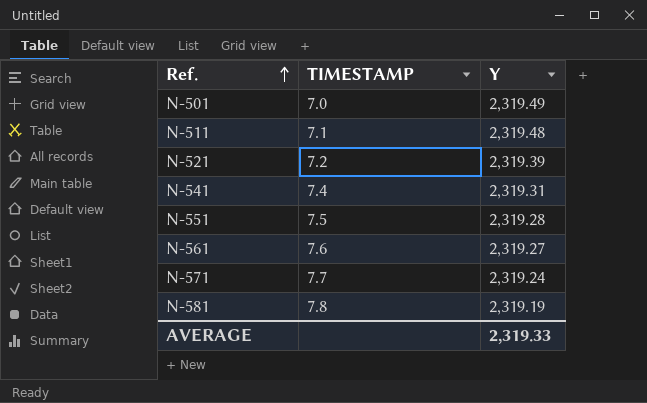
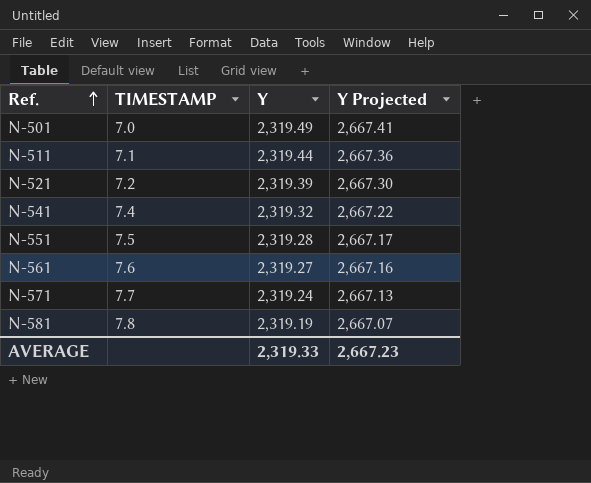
column Y Projected | formula: none -> [Y] * 1.15
N-511 | Y: 2,319.48 -> 2,319.44
N-541 | Y: 2,319.31 -> 2,319.32

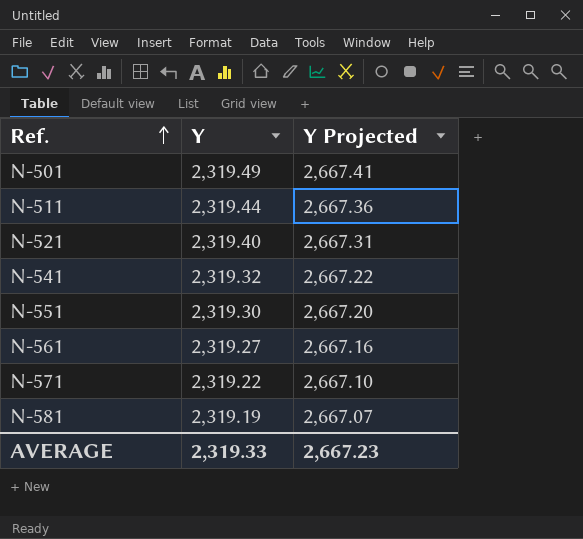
column TIMESTAMP | position: 2 -> none
N-521 | Y: 2,319.39 -> 2,319.40
N-521 | Y Projected: 2,667.30 -> 2,667.31
N-551 | Y: 2,319.28 -> 2,319.30
N-551 | Y Projected: 2,667.17 -> 2,667.20
N-571 | Y: 2,319.24 -> 2,319.22
N-571 | Y Projected: 2,667.13 -> 2,667.10

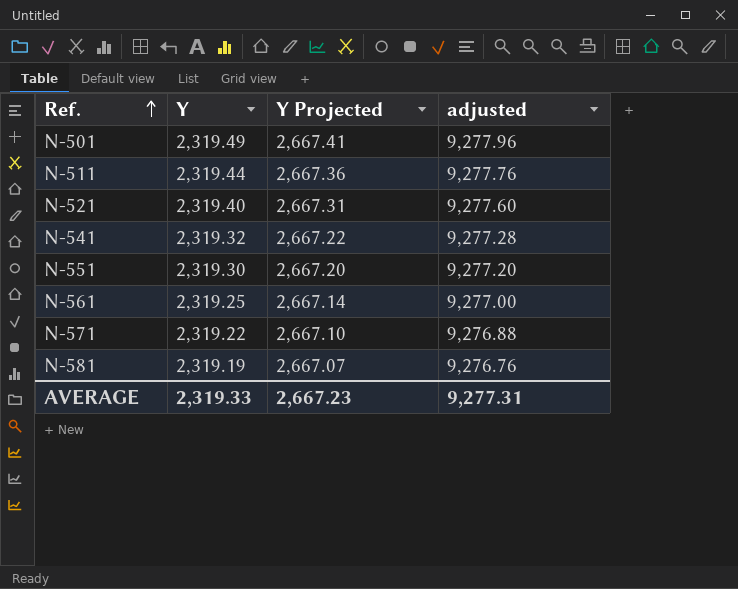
column adjusted | formula: none -> [Y] * 4
N-561 | Y: 2,319.27 -> 2,319.25
N-561 | Y Projected: 2,667.16 -> 2,667.14

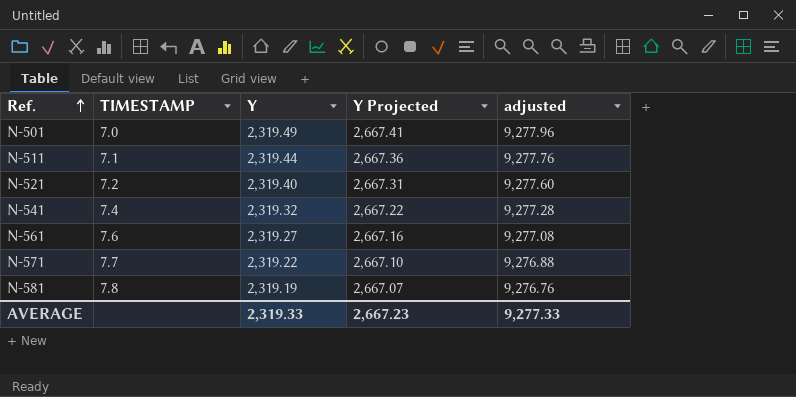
column TIMESTAMP | position: none -> 2
row N-551: 2,319.30 | 2,667.20 | 9,277.20 -> none
N-561 | Y: 2,319.25 -> 2,319.27
N-561 | Y Projected: 2,667.14 -> 2,667.16
N-561 | adjusted: 9,277.00 -> 9,277.08
AVERAGE | adjusted: 9,277.31 -> 9,277.33

